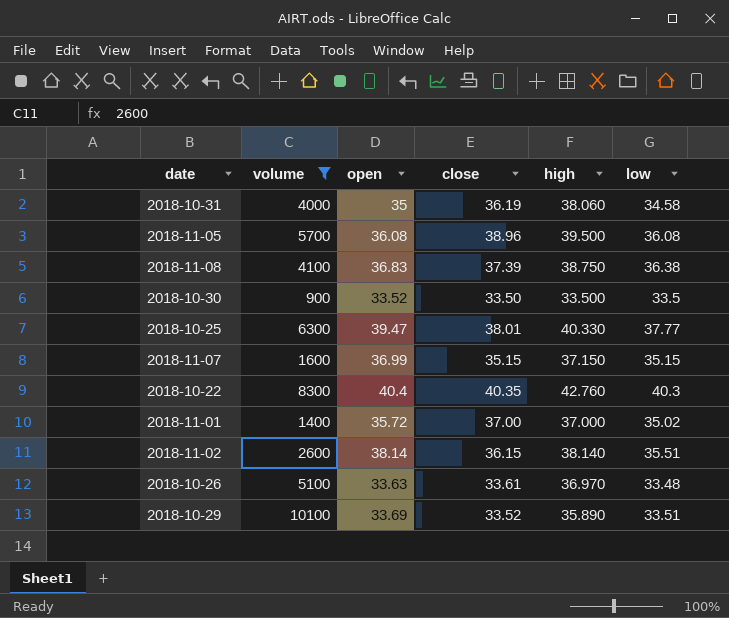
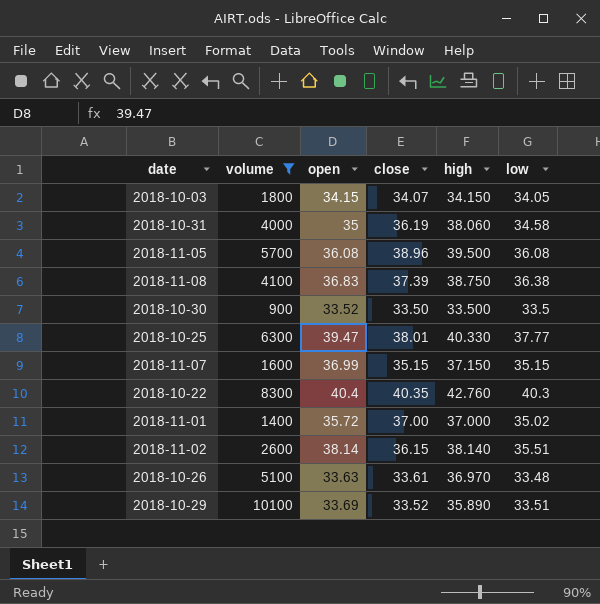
row 2018-10-03: none -> 1800 | 34.15 | 34.07 | 34.150 | 34.05

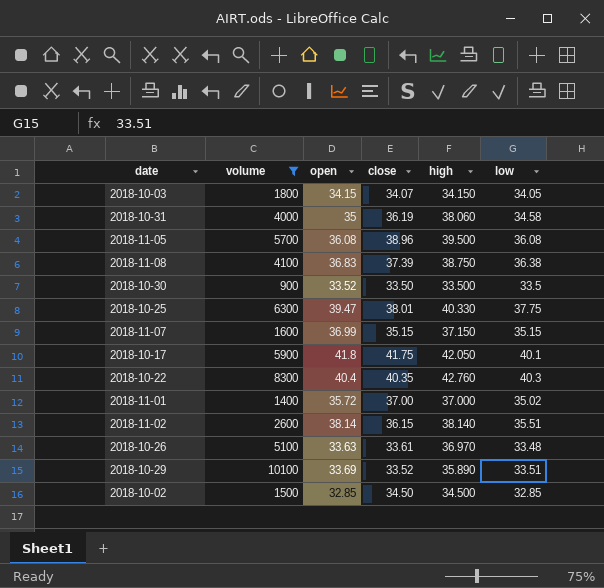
2018-10-25 | low: 37.77 -> 37.75
row 2018-10-17: none -> 5900 | 41.8 | 41.75 | 42.050 | 40.1
row 2018-10-02: none -> 1500 | 32.85 | 34.50 | 34.500 | 32.85

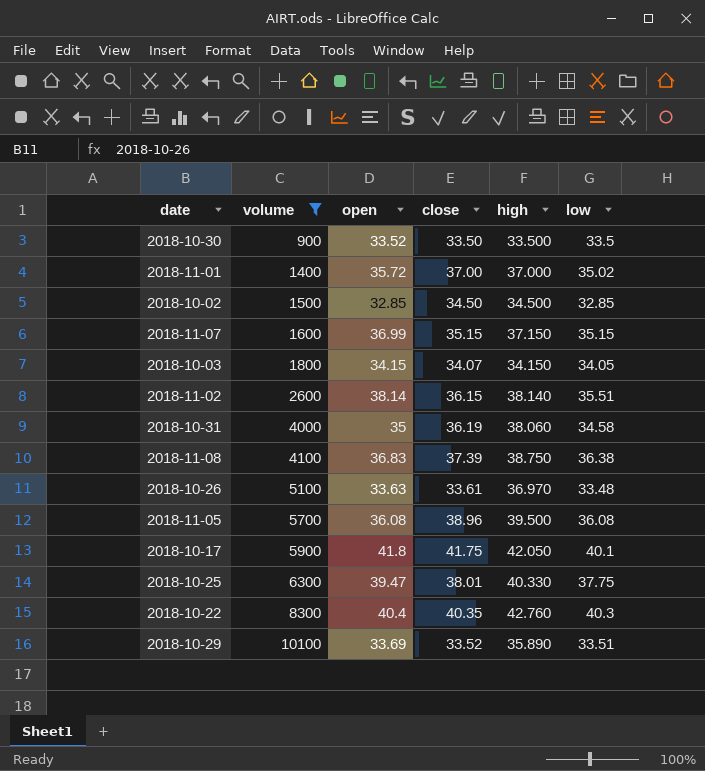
row order: none -> volume ascending

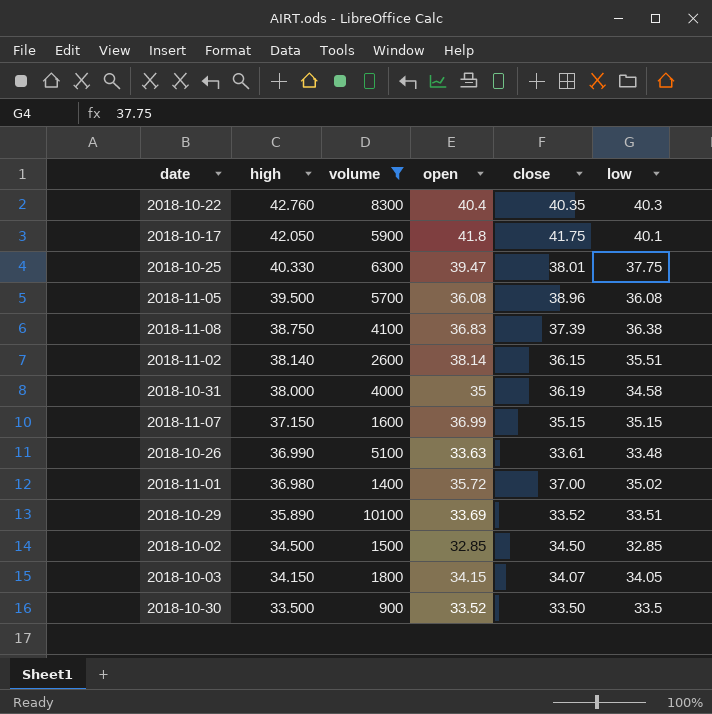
row order: volume ascending -> high descending
column high | position: 5 -> 2
2018-10-31 | high: 38.060 -> 38.000
2018-10-26 | high: 36.970 -> 36.990
2018-11-01 | high: 37.000 -> 36.980

